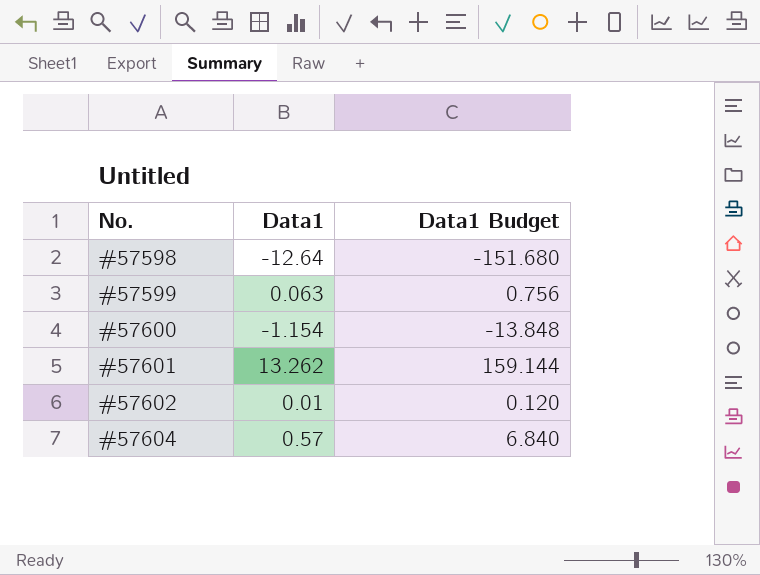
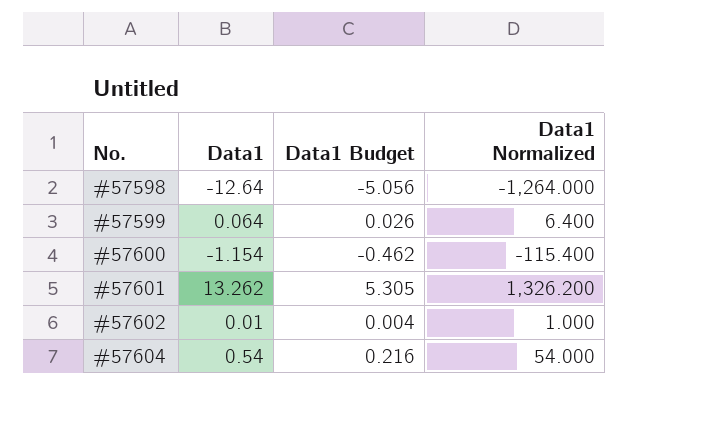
column Data1 Budget | formula: [Data1] * 12 -> [Data1] * 0.4
column Data1 Normalized | formula: none -> [Data1] * 100
#57599 | Data1: 0.063 -> 0.064
#57604 | Data1: 0.57 -> 0.54

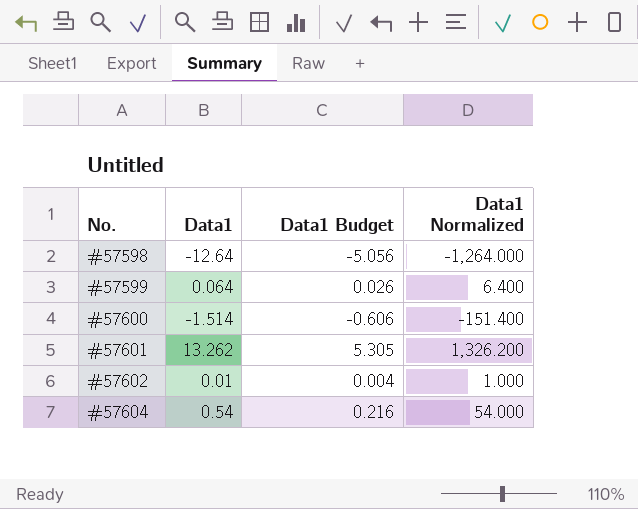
#57600 | Data1: -1.154 -> -1.514
#57600 | Data1 Budget: -0.462 -> -0.606
#57600 | Data1 Normalized: -115.400 -> -151.400

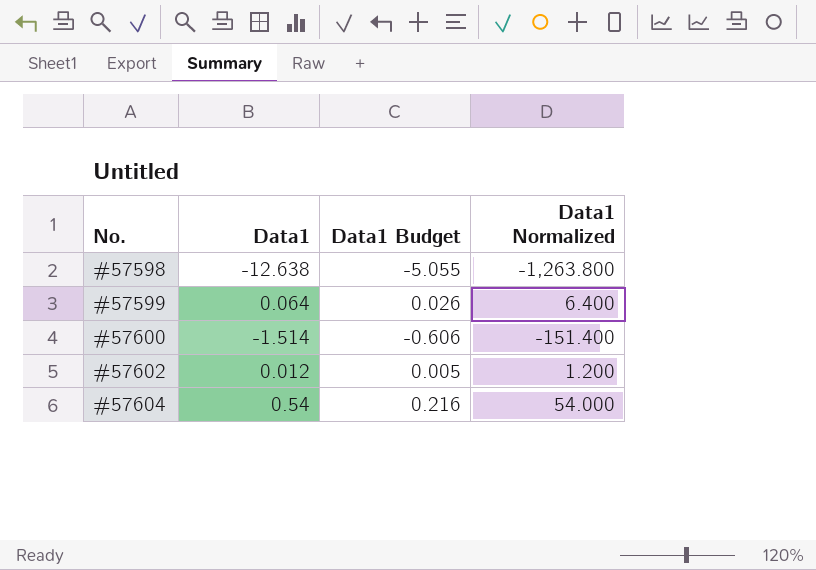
row #57601: 13.262 | 5.305 | 1,326.200 -> none
#57598 | Data1: -12.64 -> -12.638
#57598 | Data1 Budget: -5.056 -> -5.055
#57598 | Data1 Normalized: -1,264.000 -> -1,263.800
#57602 | Data1: 0.01 -> 0.012
#57602 | Data1 Budget: 0.004 -> 0.005
#57602 | Data1 Normalized: 1.000 -> 1.200

